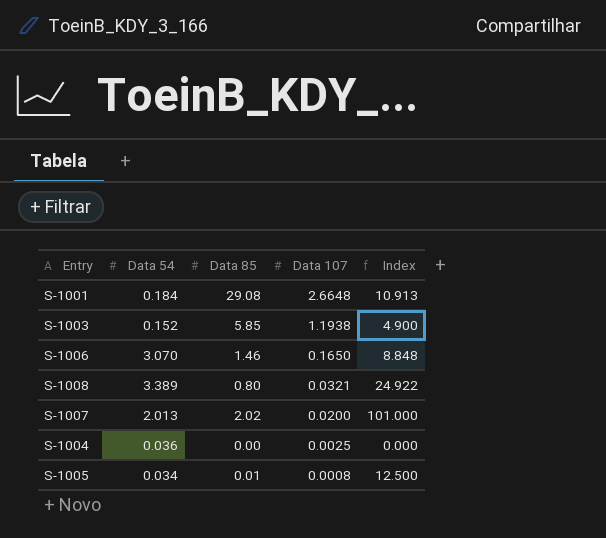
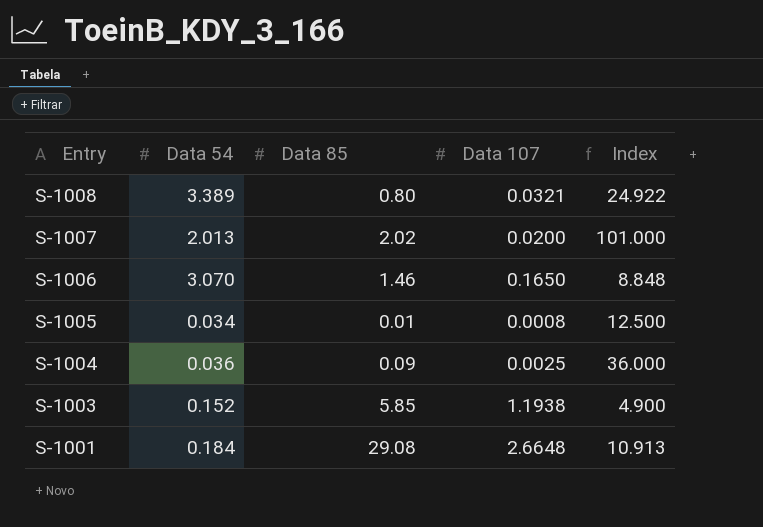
row order: Data 107 descending -> Entry descending
S-1004 | Data 85: 0.00 -> 0.09
S-1004 | Index: 0.000 -> 36.000

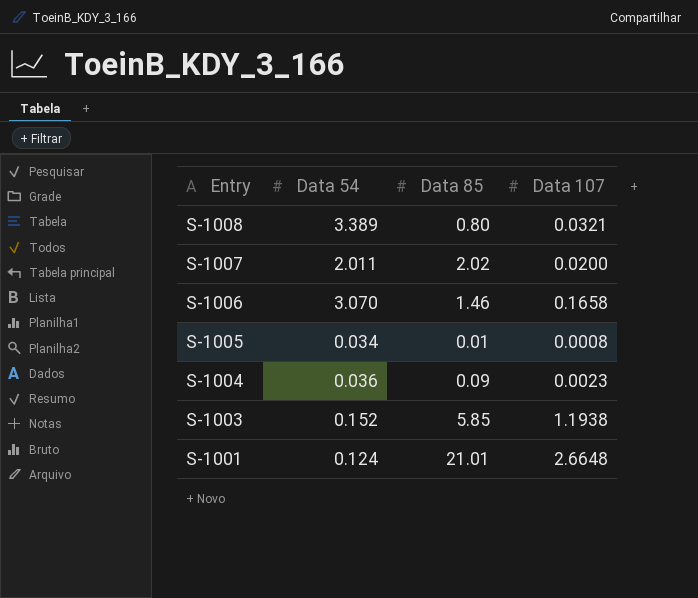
column Index | formula: [Data 85] / [Data 107] -> none
S-1007 | Data 54: 2.013 -> 2.011
S-1006 | Data 107: 0.1650 -> 0.1658
S-1004 | Data 107: 0.0025 -> 0.0023
S-1001 | Data 54: 0.184 -> 0.124
S-1001 | Data 85: 29.08 -> 21.01

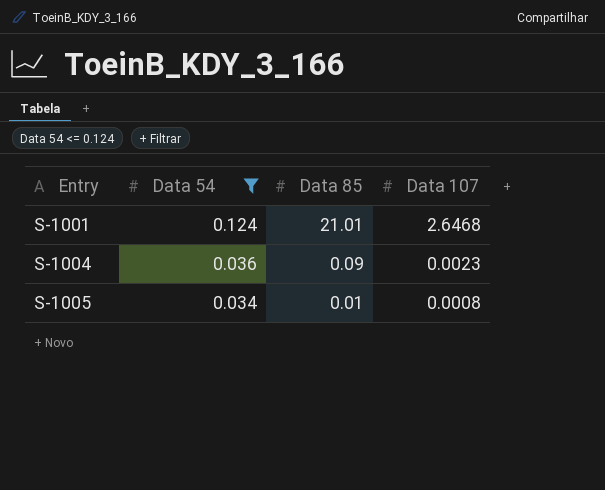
filter: none -> Data 54 <= 0.124
row order: Entry descending -> Entry ascending
S-1001 | Data 107: 2.6648 -> 2.6468

